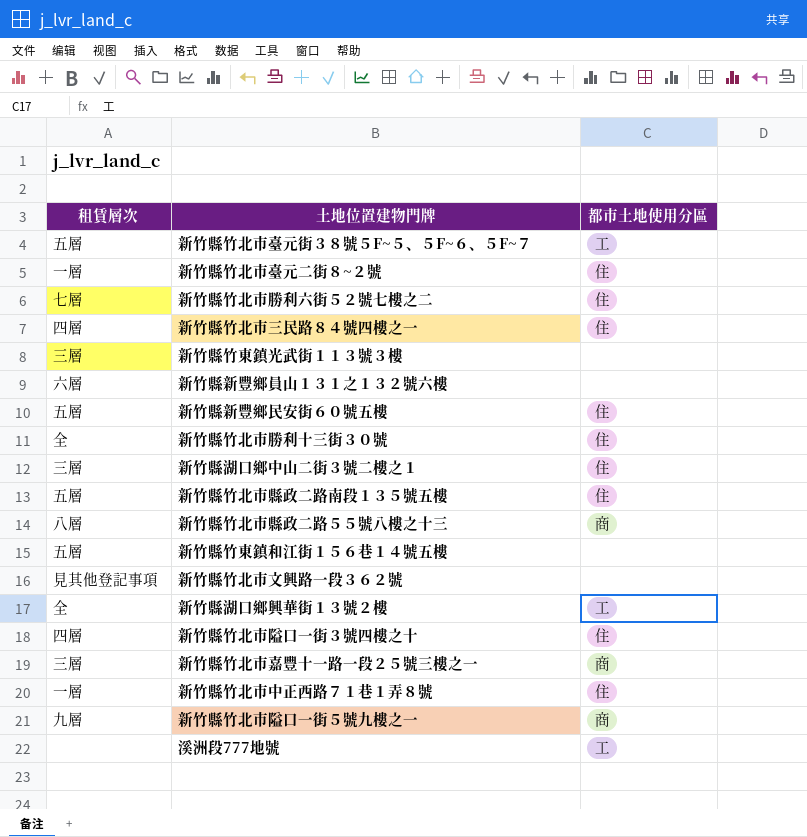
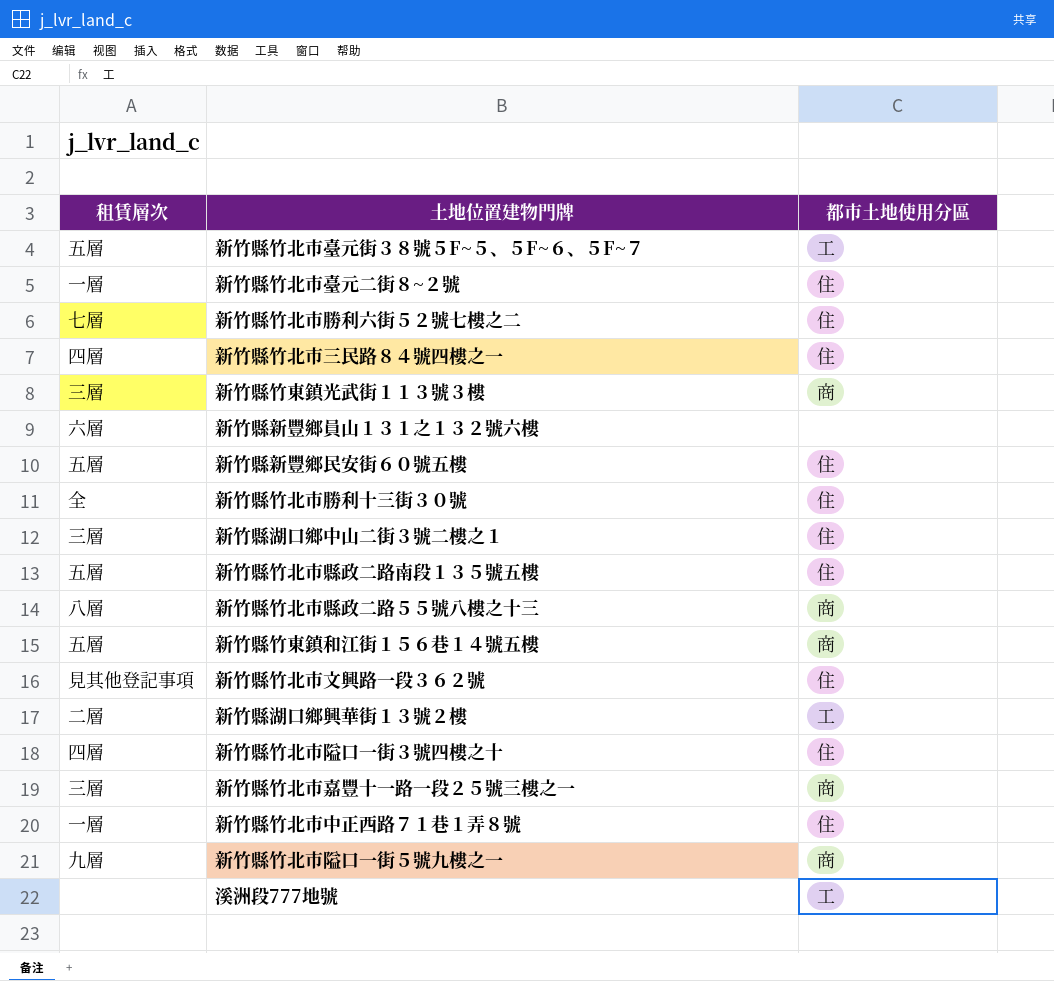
新竹縣竹東鎮光武街１１３號３樓 | 都市土地使用分區: none -> 商
新竹縣竹東鎮和江街１５６巷１４號五樓 | 都市土地使用分區: none -> 商
新竹縣竹北市文興路一段３６２號 | 都市土地使用分區: none -> 住
新竹縣湖口鄉興華街１３號２樓 | 租賃層次: 全 -> 二層

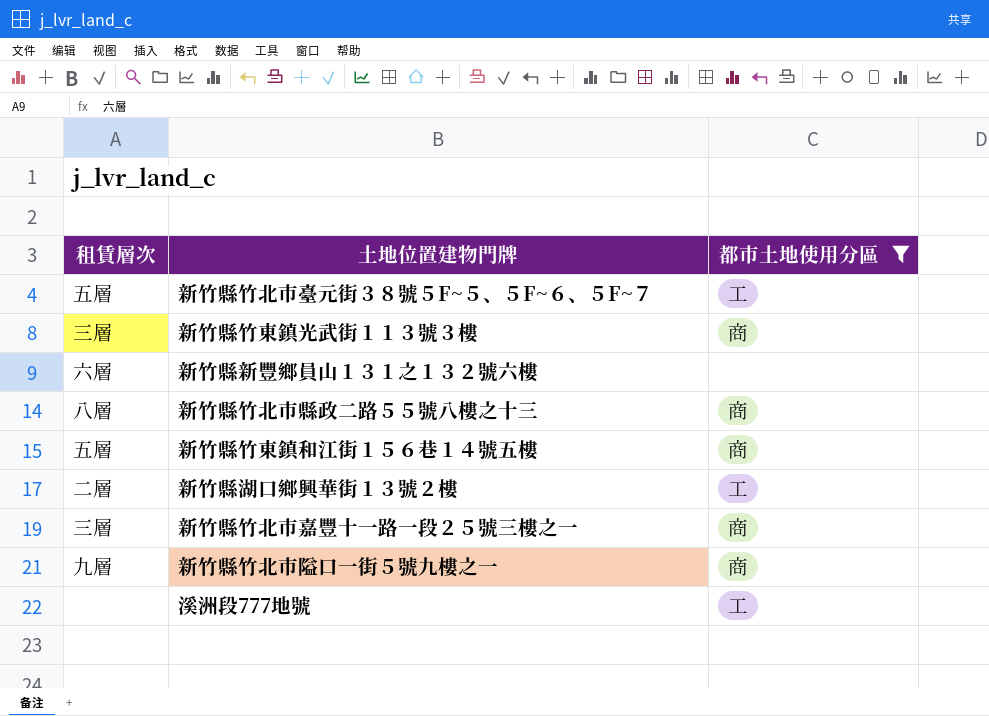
filter: none -> 都市土地使用分區 != 住

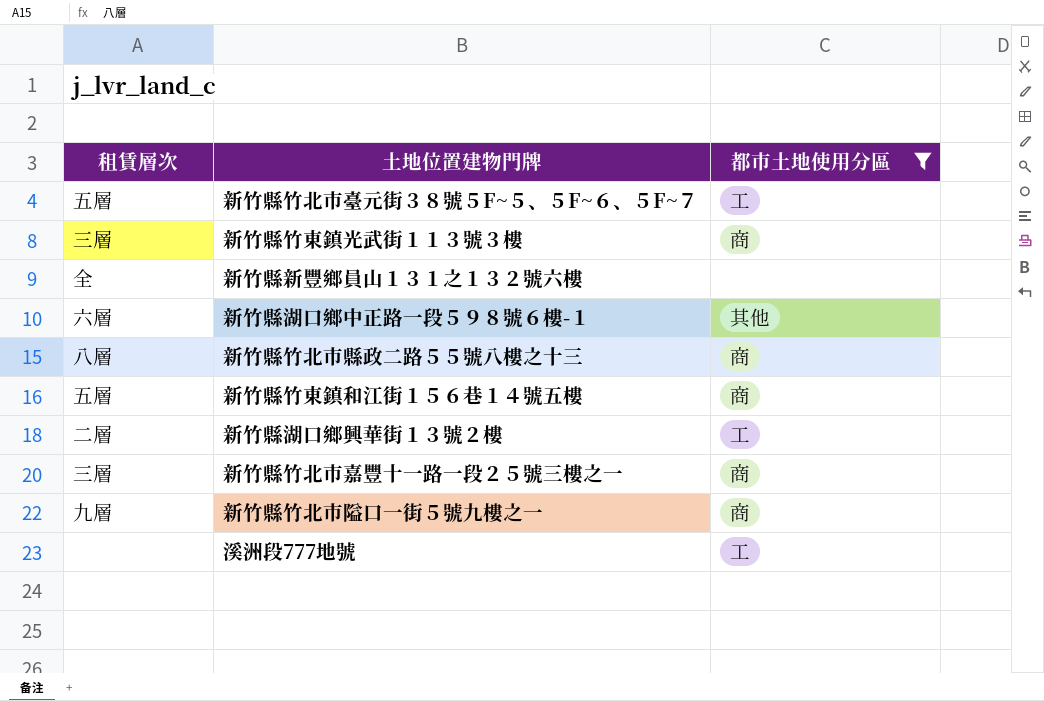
新竹縣新豐鄉員山１３１之１３２號六樓 | 租賃層次: 六層 -> 全
row 新竹縣湖口鄉中正路一段５９８號６樓-１: none -> 六層 | 其他

